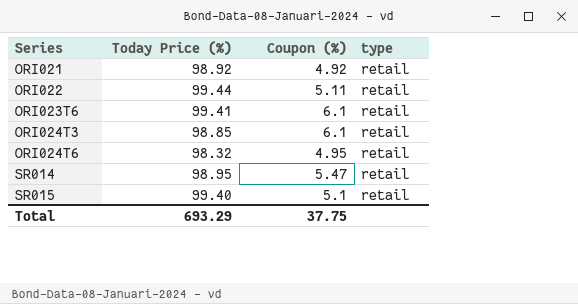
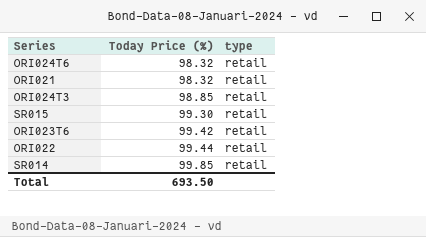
row order: Series ascending -> Today Price (%) ascending
column Coupon (%) | position: 3 -> none
ORI021 | Today Price (%): 98.92 -> 98.32
SR015 | Today Price (%): 99.40 -> 99.30
ORI023T6 | Today Price (%): 99.41 -> 99.42
SR014 | Today Price (%): 98.95 -> 99.85
Total | Today Price (%): 693.29 -> 693.50

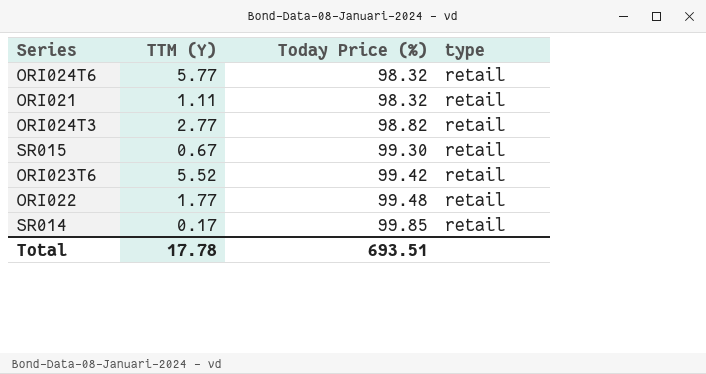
column TTM (Y) | position: none -> 2
ORI024T3 | Today Price (%): 98.85 -> 98.82
ORI022 | Today Price (%): 99.44 -> 99.48
Total | Today Price (%): 693.50 -> 693.51

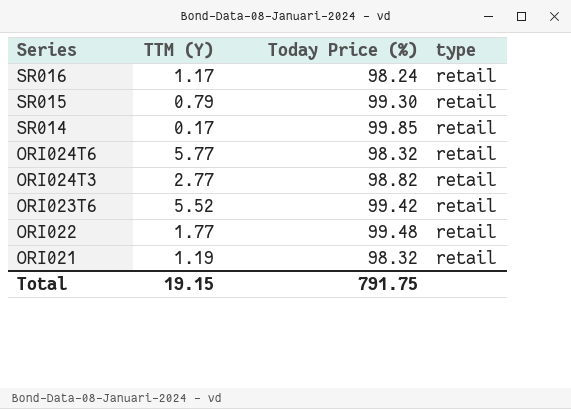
row order: Today Price (%) ascending -> Series descending
row SR016: none -> 1.17 | 98.24 | retail
SR015 | TTM (Y): 0.67 -> 0.79
ORI021 | TTM (Y): 1.11 -> 1.19
Total | TTM (Y): 17.78 -> 19.15
Total | Today Price (%): 693.51 -> 791.75

